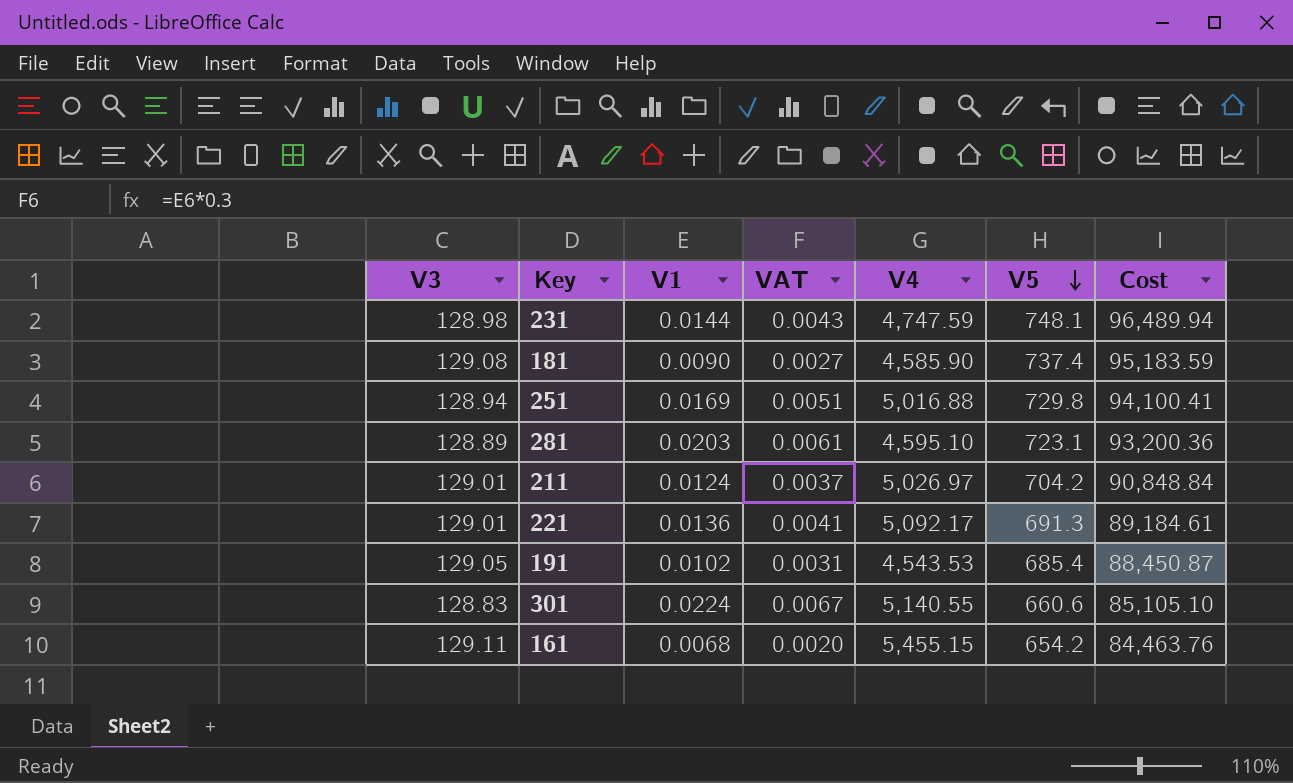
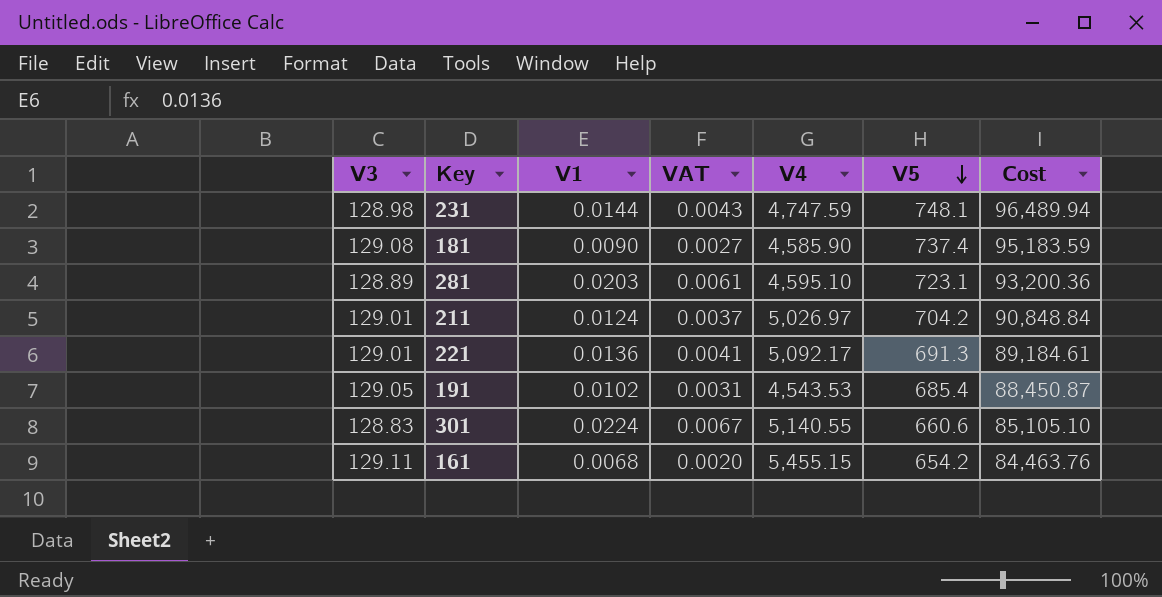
row 251: 128.94 | 0.0169 | 0.0051 | 5,016.88 | 729.8 | 94,100.41 -> none

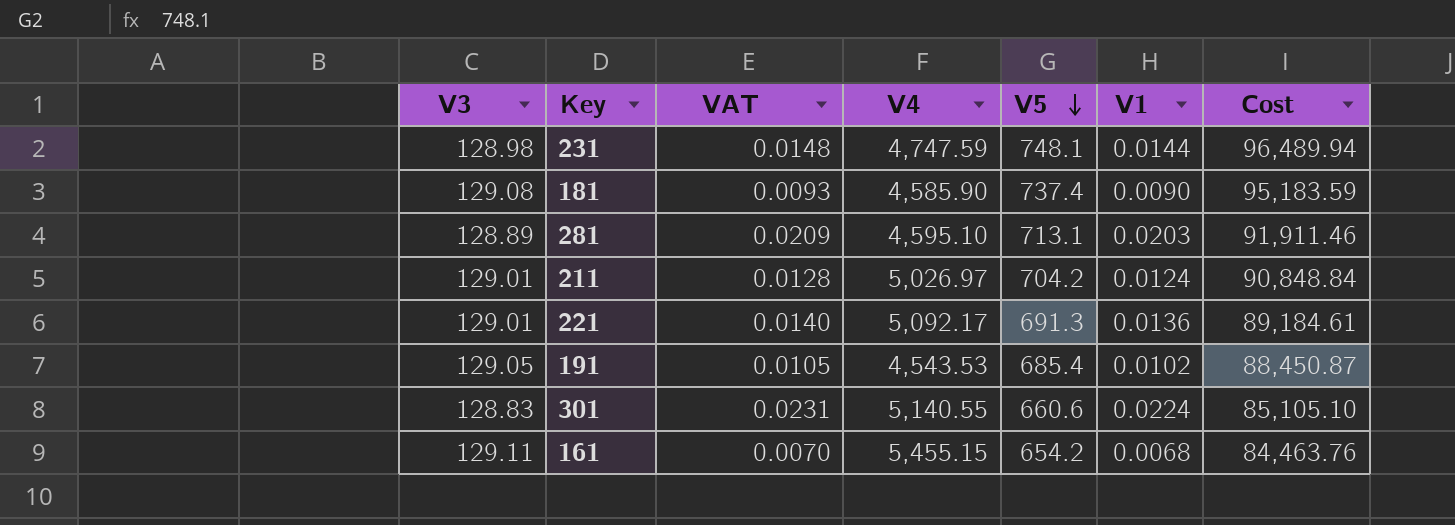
column VAT | formula: [V1] * 0.3 -> [V1] * 1.03
column V1 | position: 3 -> 6
281 | V5: 723.1 -> 713.1
281 | Cost: 93,200.36 -> 91,911.46

